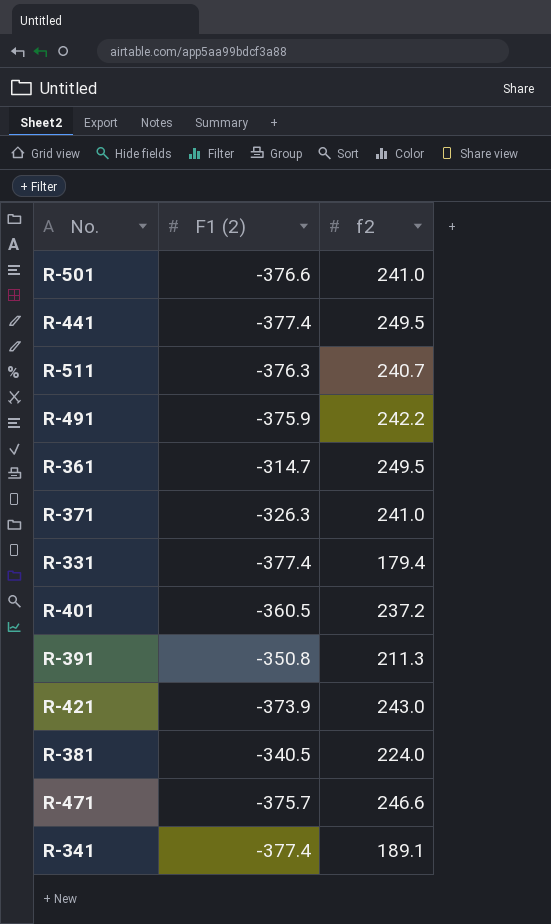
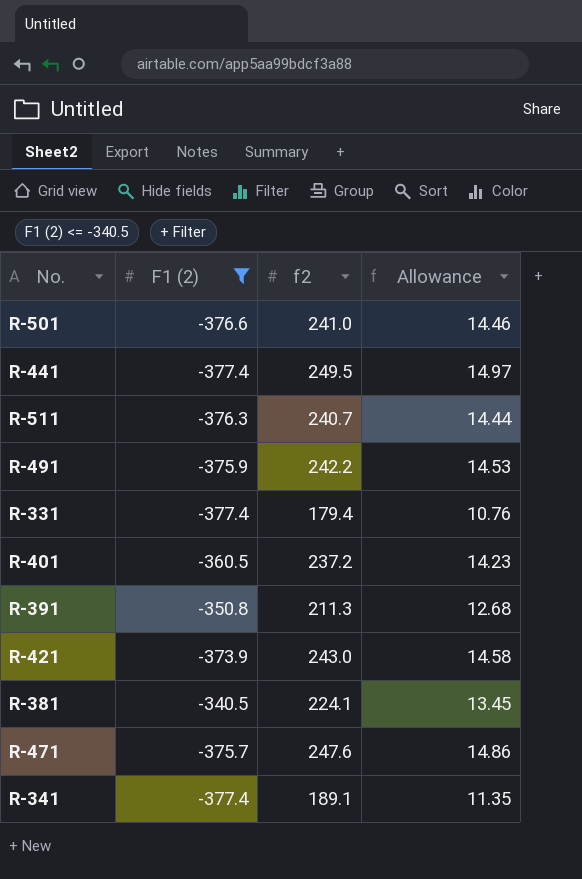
filter: none -> F1 (2) <= -340.5
column Allowance | formula: none -> [f2] * 0.06
R-381 | f2: 224.0 -> 224.1
R-471 | f2: 246.6 -> 247.6

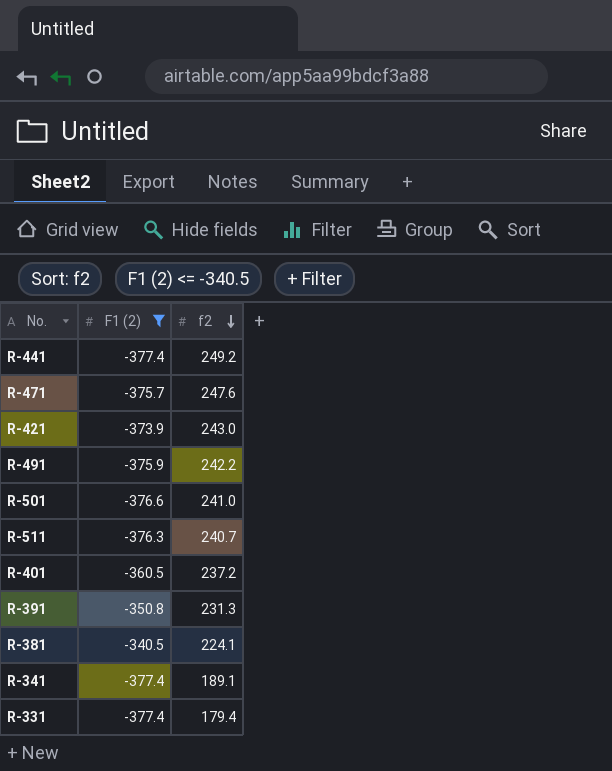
row order: none -> f2 descending
column Allowance | formula: [f2] * 0.06 -> none
R-441 | f2: 249.5 -> 249.2
R-391 | f2: 211.3 -> 231.3

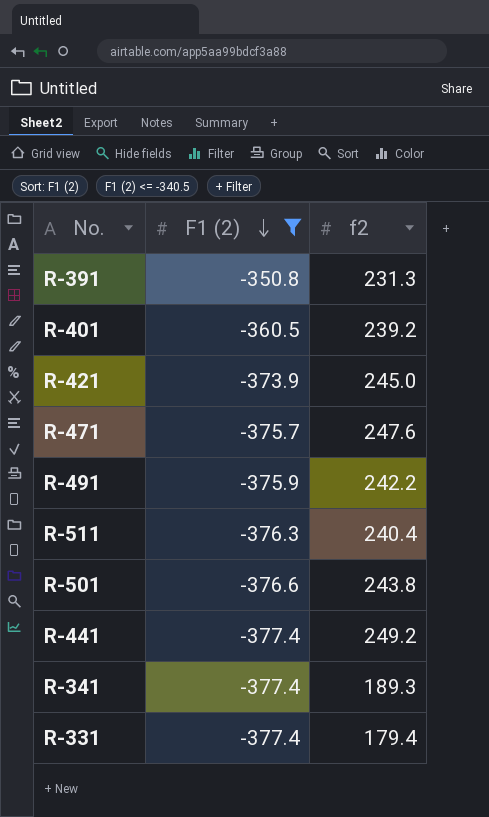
row order: f2 descending -> F1 (2) descending
row R-381: -340.5 | 224.1 -> none
R-401 | f2: 237.2 -> 239.2
R-421 | f2: 243.0 -> 245.0
R-511 | f2: 240.7 -> 240.4
R-501 | f2: 241.0 -> 243.8
R-341 | f2: 189.1 -> 189.3

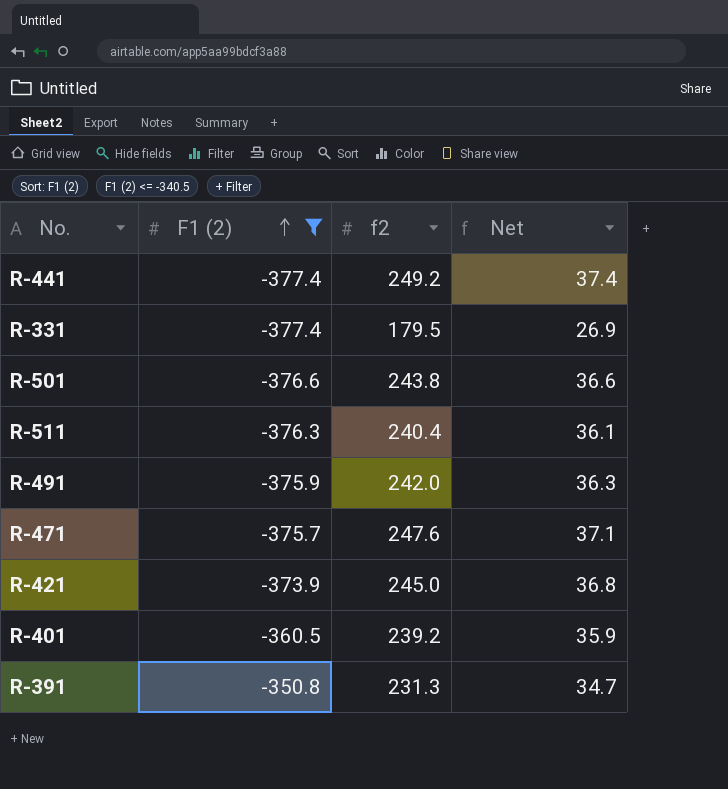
row order: F1 (2) descending -> F1 (2) ascending
column Net | formula: none -> [f2] * 0.15
row R-341: -377.4 | 189.3 -> none
R-331 | f2: 179.4 -> 179.5
R-491 | f2: 242.2 -> 242.0

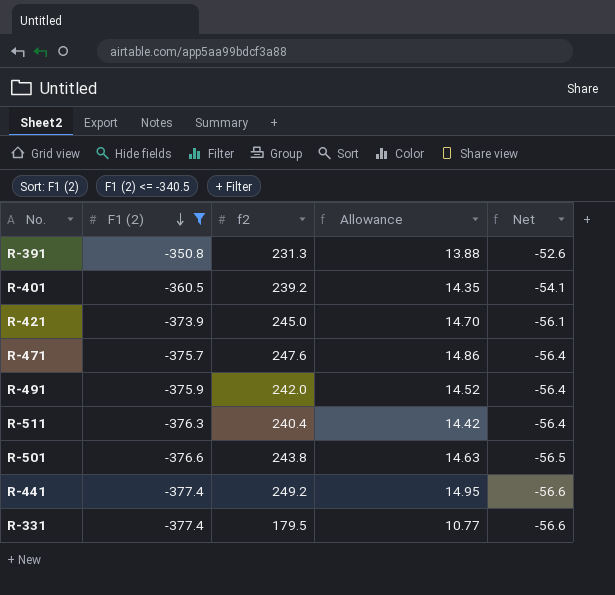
row order: F1 (2) ascending -> F1 (2) descending
column Allowance | formula: none -> [f2] * 0.06
column Net | formula: [f2] * 0.15 -> [F1 (2)] * 0.15

